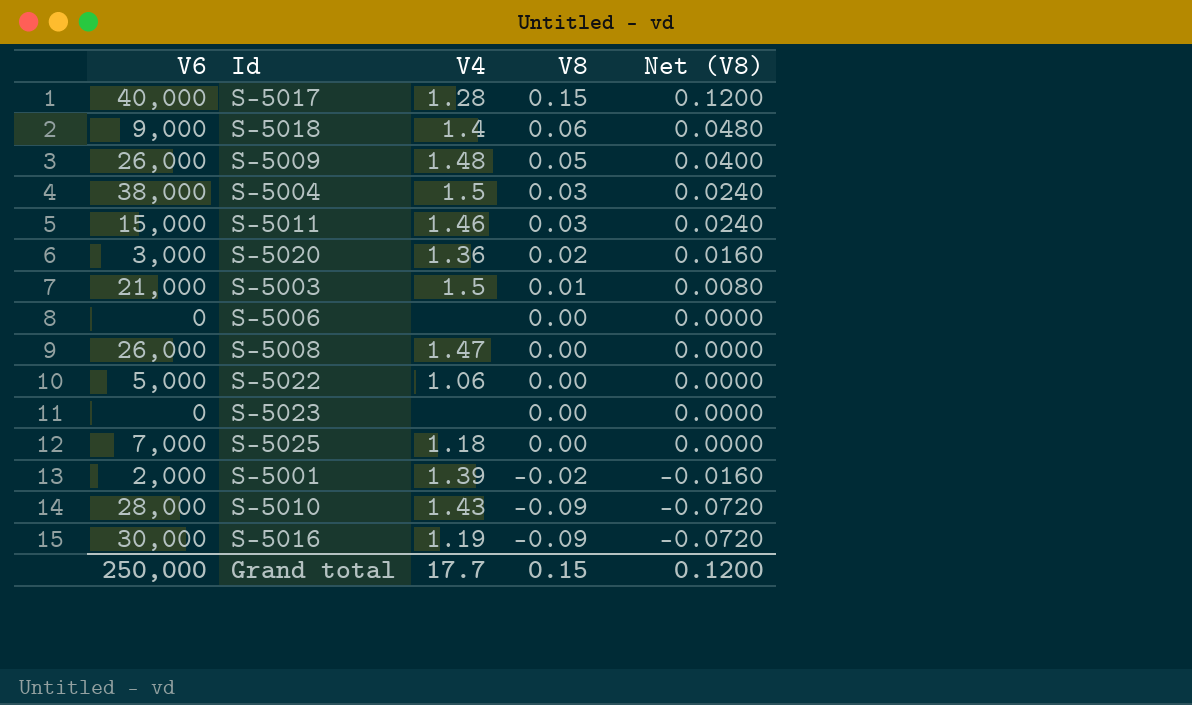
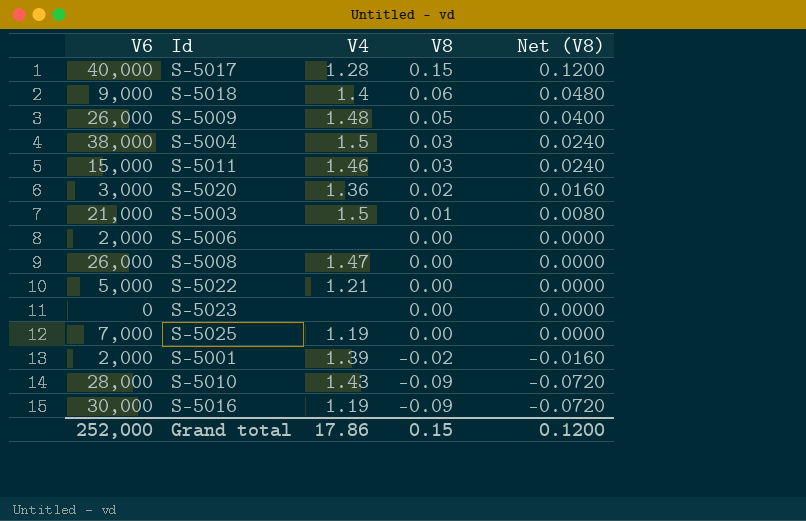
S-5006 | V6: 0 -> 2,000
S-5022 | V4: 1.06 -> 1.21
S-5025 | V4: 1.18 -> 1.19
Grand total | V6: 250,000 -> 252,000
Grand total | V4: 17.7 -> 17.86

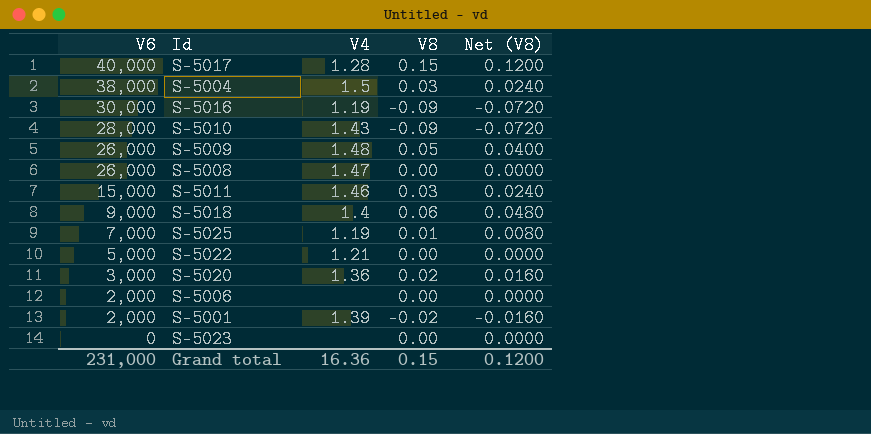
row order: V8 descending -> V6 descending
row S-5003: 21,000 | 1.5 | 0.01 | 0.0080 -> none
S-5025 | V8: 0.00 -> 0.01
S-5025 | Net (V8): 0.0000 -> 0.0080
Grand total | V6: 252,000 -> 231,000
Grand total | V4: 17.86 -> 16.36

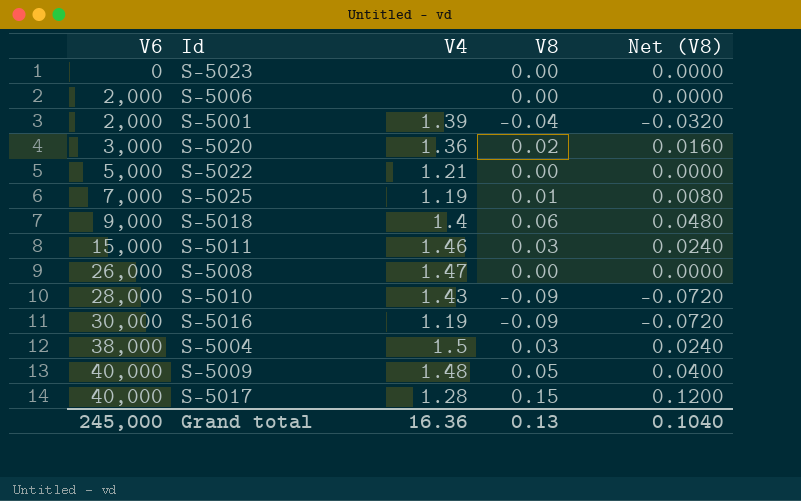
row order: V6 descending -> V6 ascending
S-5001 | V8: -0.02 -> -0.04
S-5001 | Net (V8): -0.0160 -> -0.0320
S-5009 | V6: 26,000 -> 40,000
Grand total | V6: 231,000 -> 245,000
Grand total | V8: 0.15 -> 0.13
Grand total | Net (V8): 0.1200 -> 0.1040

